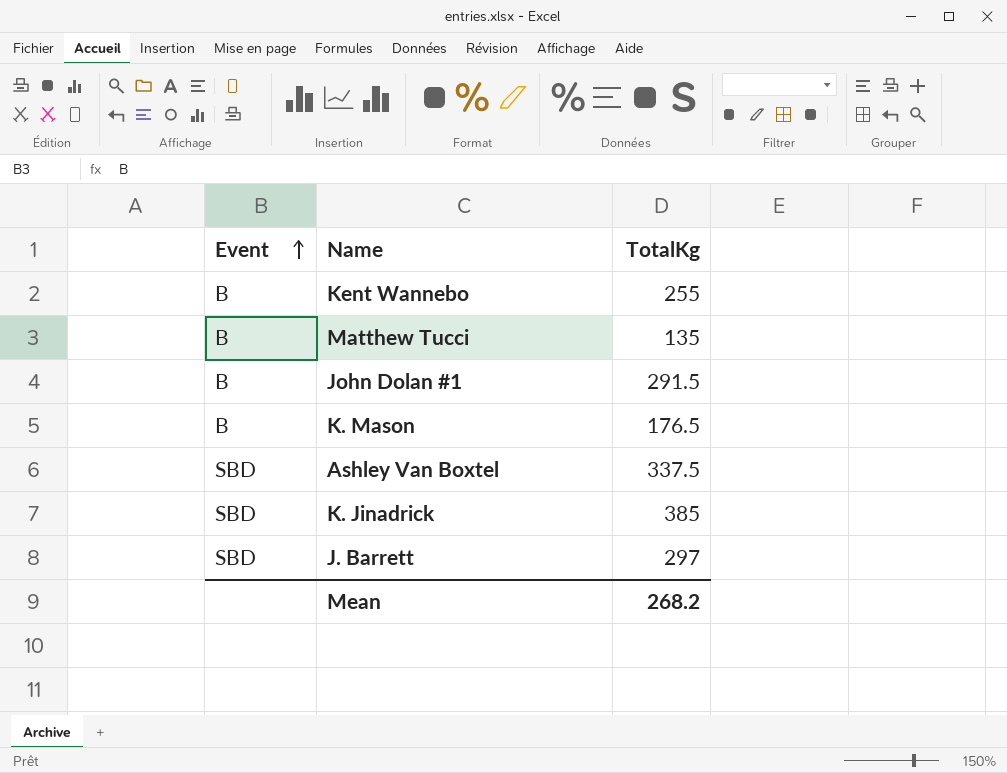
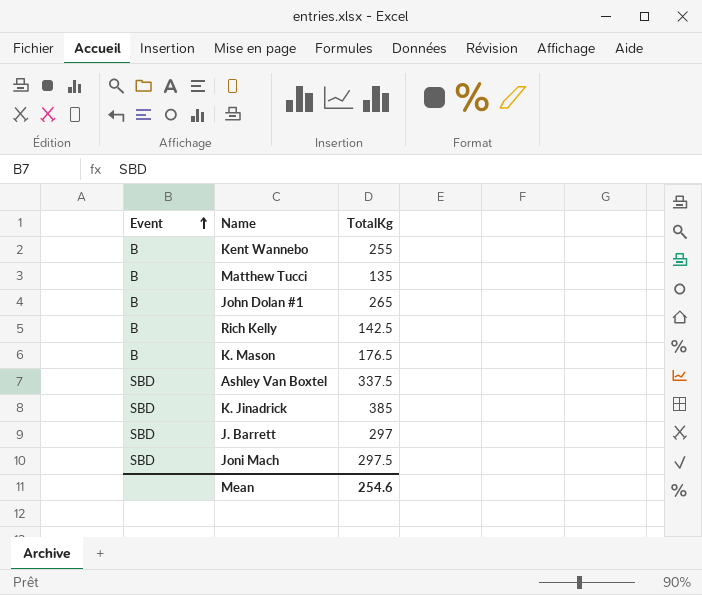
John Dolan #1 | TotalKg: 291.5 -> 265
row Rich Kelly: none -> B | 142.5
row Joni Mach: none -> SBD | 297.5
Mean | TotalKg: 268.2 -> 254.6

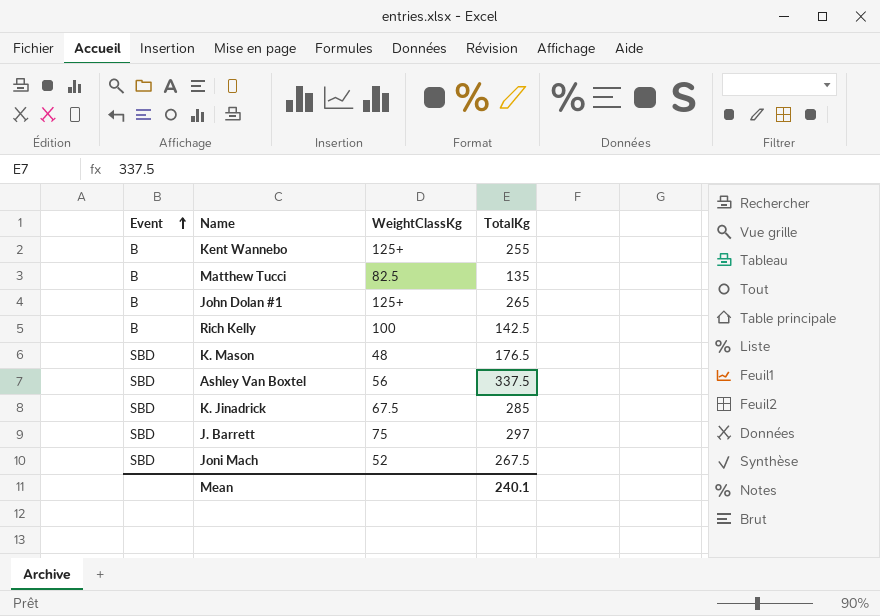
column WeightClassKg | position: none -> 3
K. Mason | Event: B -> SBD
K. Jinadrick | TotalKg: 385 -> 285
Joni Mach | TotalKg: 297.5 -> 267.5
Mean | TotalKg: 254.6 -> 240.1

